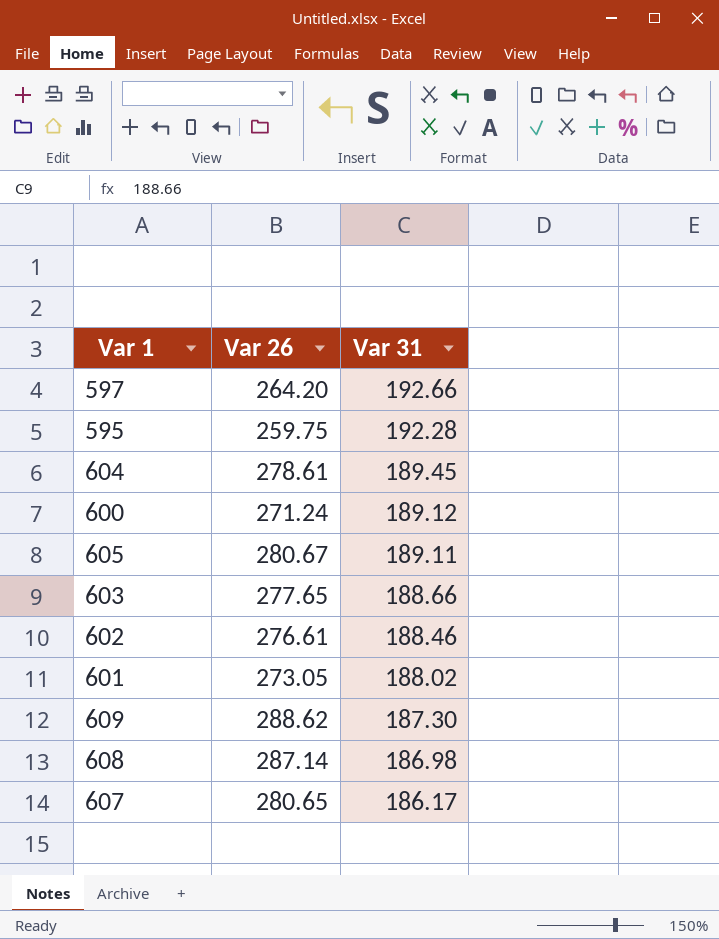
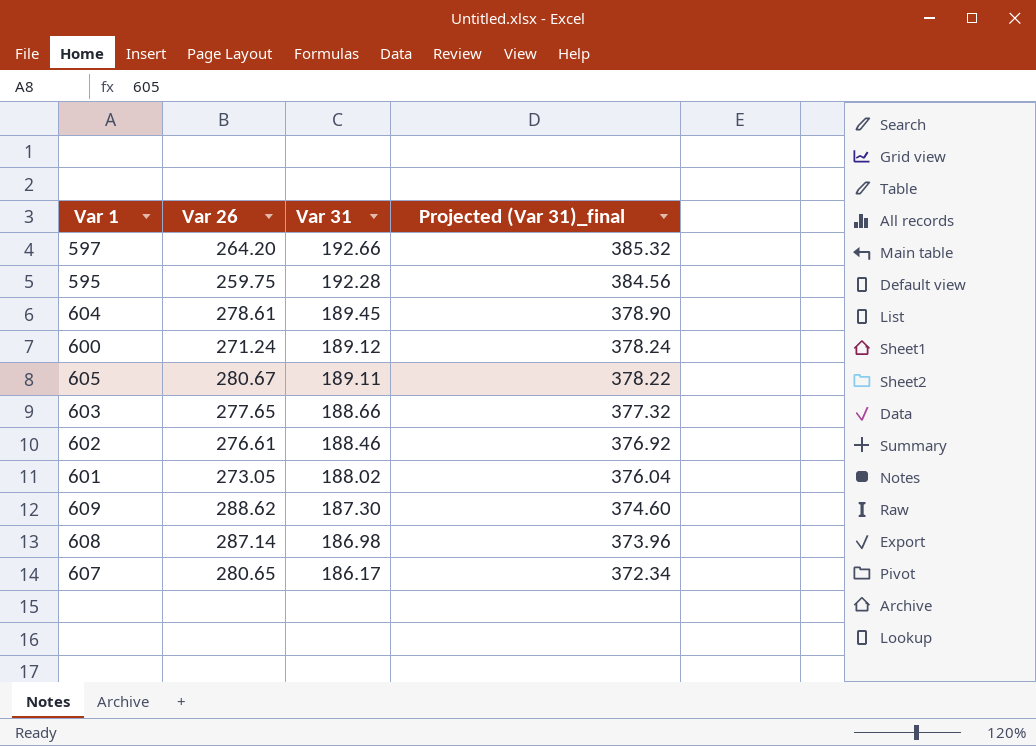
column Projected (Var 31)_final | formula: none -> [Var 31] * 2

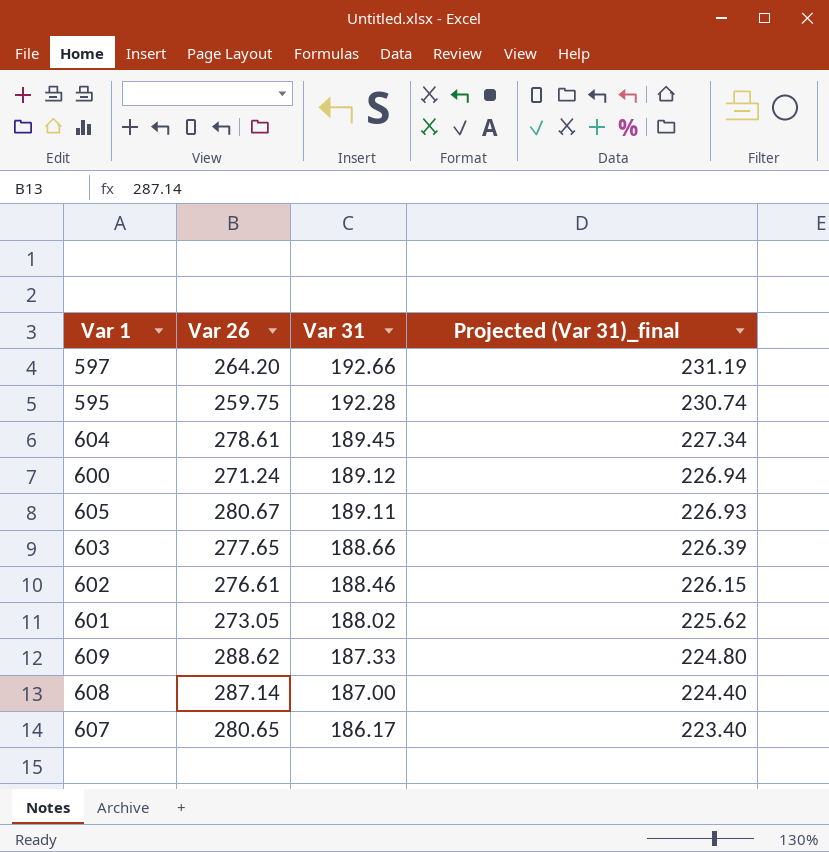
column Projected (Var 31)_final | formula: [Var 31] * 2 -> [Var 31] * 1.2
609 | Var 31: 187.30 -> 187.33
608 | Var 31: 186.98 -> 187.00

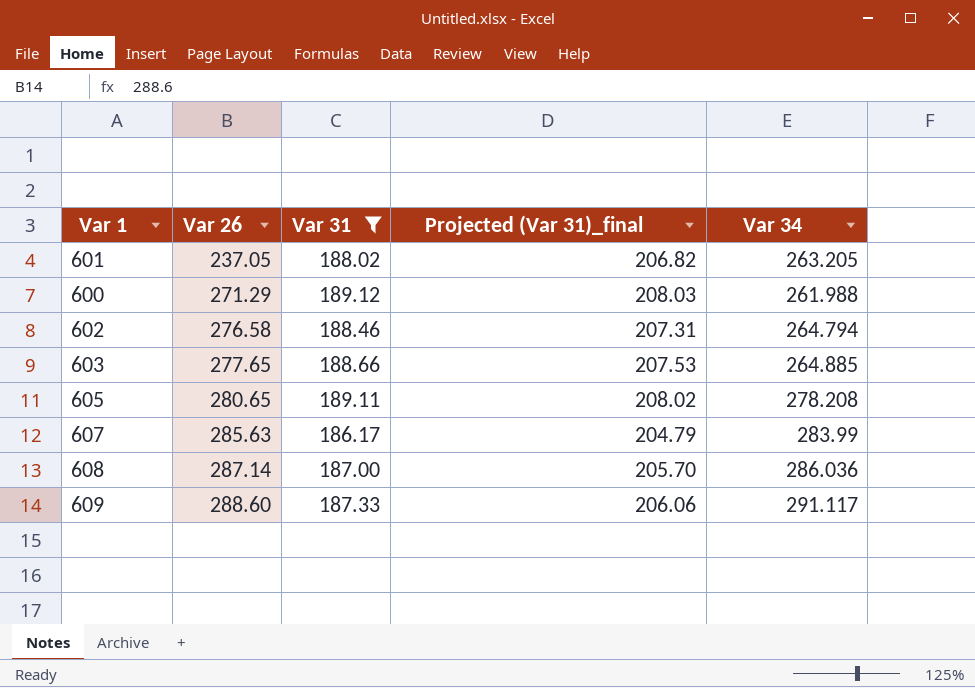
filter: none -> Var 31 <= 189.12
row order: Var 31 descending -> Var 26 ascending
column Projected (Var 31)_final | formula: [Var 31] * 1.2 -> [Var 31] * 1.1
column Var 34 | position: none -> 5
601 | Var 26: 273.05 -> 237.05
600 | Var 26: 271.24 -> 271.29
602 | Var 26: 276.61 -> 276.58
605 | Var 26: 280.67 -> 280.65
607 | Var 26: 280.65 -> 285.63
609 | Var 26: 288.62 -> 288.60

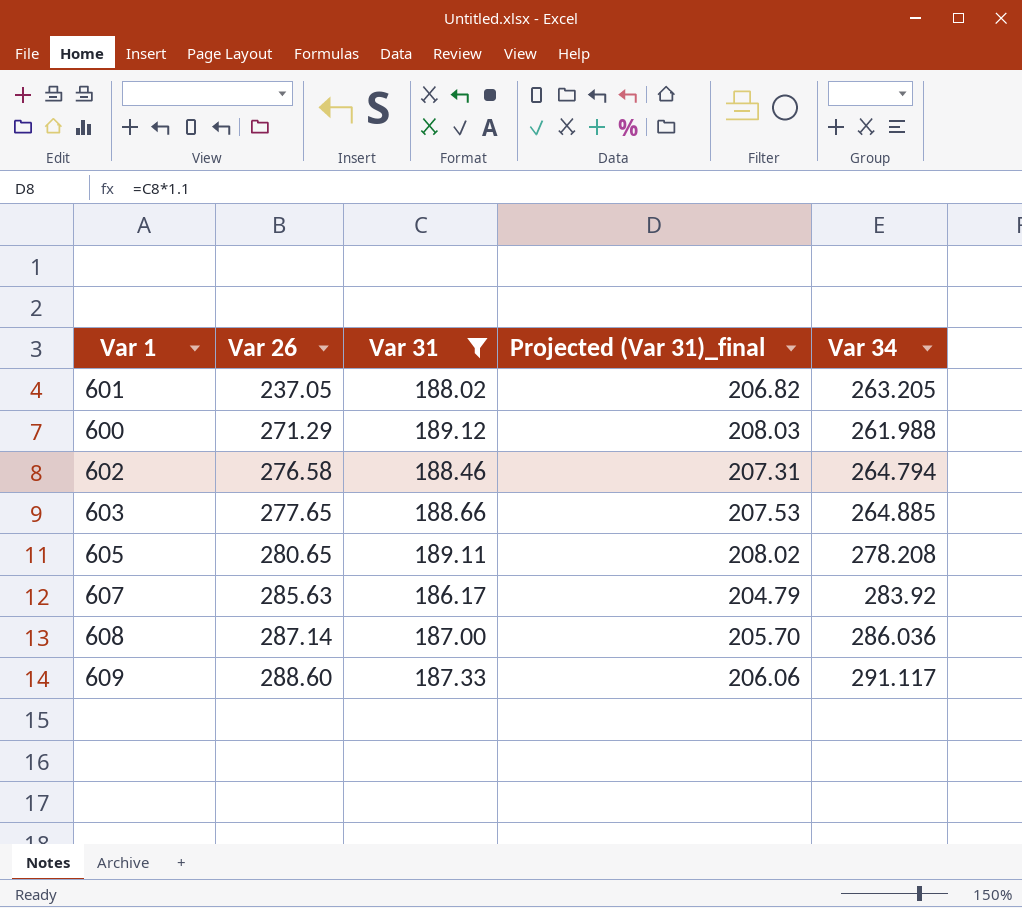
607 | Var 34: 283.99 -> 283.92

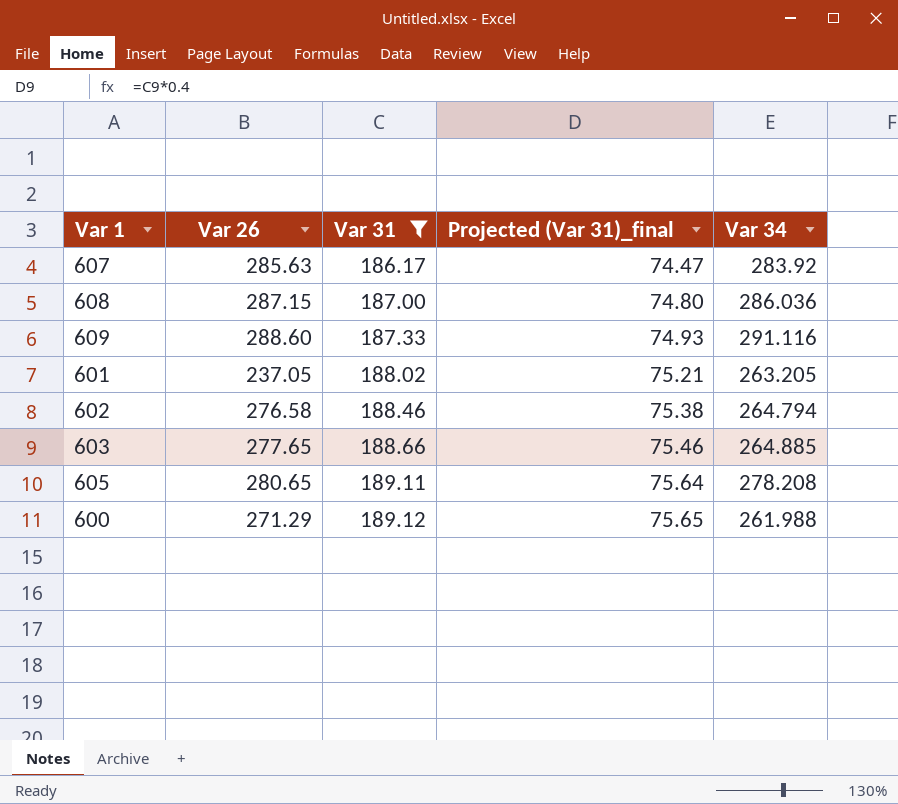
row order: Var 26 ascending -> Var 31 ascending
column Projected (Var 31)_final | formula: [Var 31] * 1.1 -> [Var 31] * 0.4
608 | Var 26: 287.14 -> 287.15
609 | Var 34: 291.117 -> 291.116

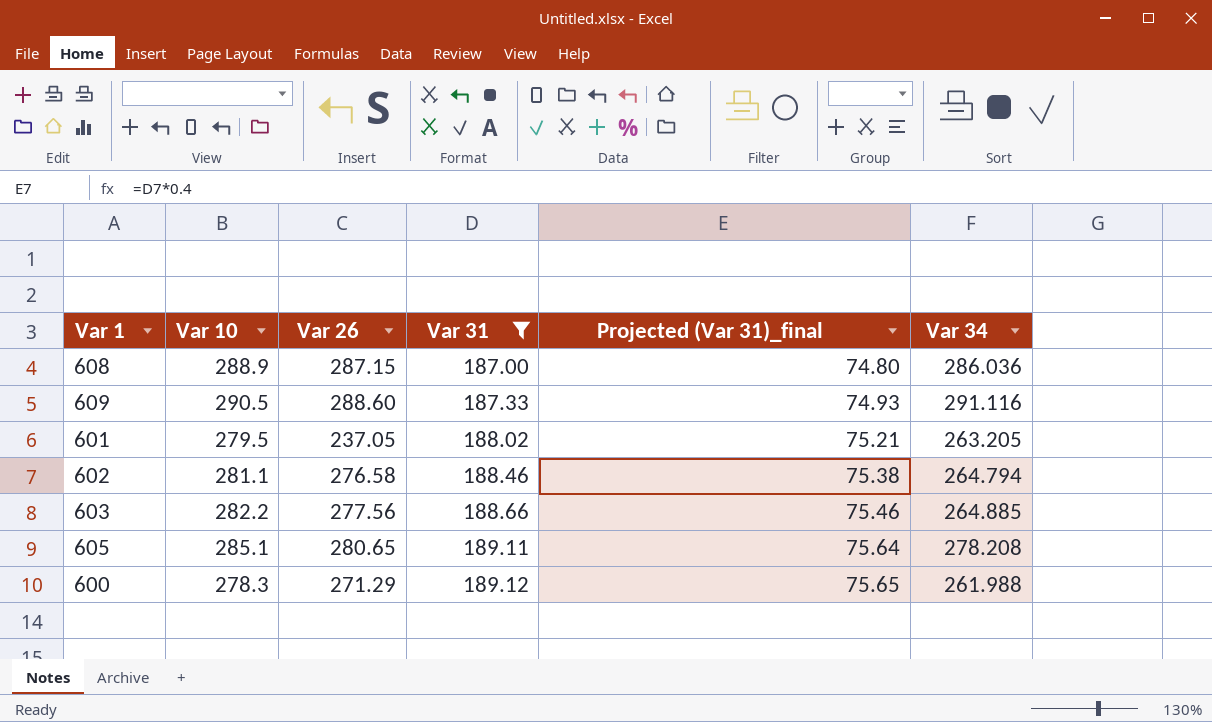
column Var 10 | position: none -> 2
row 607: 285.63 | 186.17 | 74.47 | 283.92 -> none
603 | Var 26: 277.65 -> 277.56

